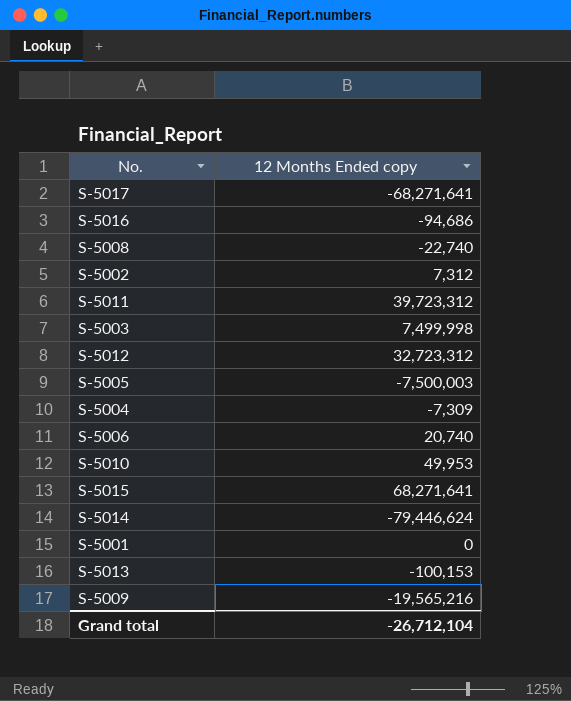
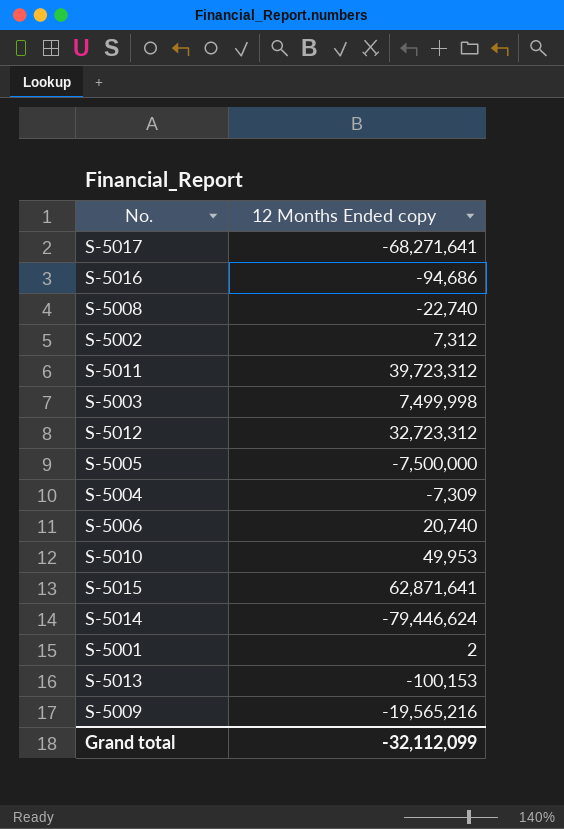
S-5005 | 12 Months Ended copy: -7,500,003 -> -7,500,000
S-5015 | 12 Months Ended copy: 68,271,641 -> 62,871,641
S-5001 | 12 Months Ended copy: 0 -> 2
Grand total | 12 Months Ended copy: -26,712,104 -> -32,112,099

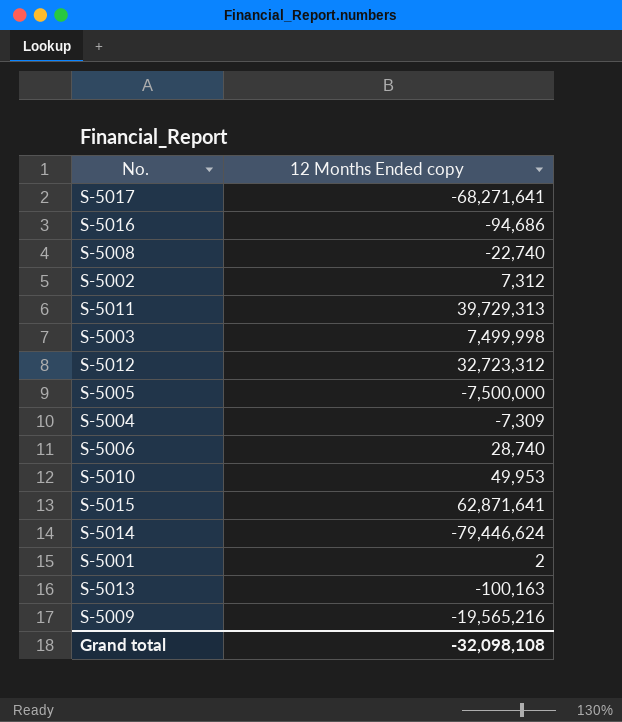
S-5011 | 12 Months Ended copy: 39,723,312 -> 39,729,313
S-5006 | 12 Months Ended copy: 20,740 -> 28,740
S-5013 | 12 Months Ended copy: -100,153 -> -100,163
Grand total | 12 Months Ended copy: -32,112,099 -> -32,098,108

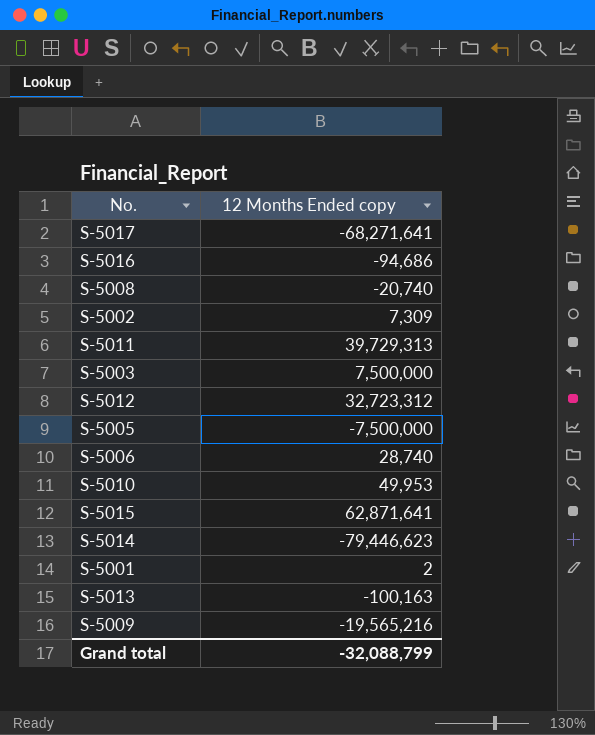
row S-5004: -7,309 -> none
S-5008 | 12 Months Ended copy: -22,740 -> -20,740
S-5002 | 12 Months Ended copy: 7,312 -> 7,309
S-5003 | 12 Months Ended copy: 7,499,998 -> 7,500,000
S-5014 | 12 Months Ended copy: -79,446,624 -> -79,446,623
Grand total | 12 Months Ended copy: -32,098,108 -> -32,088,799

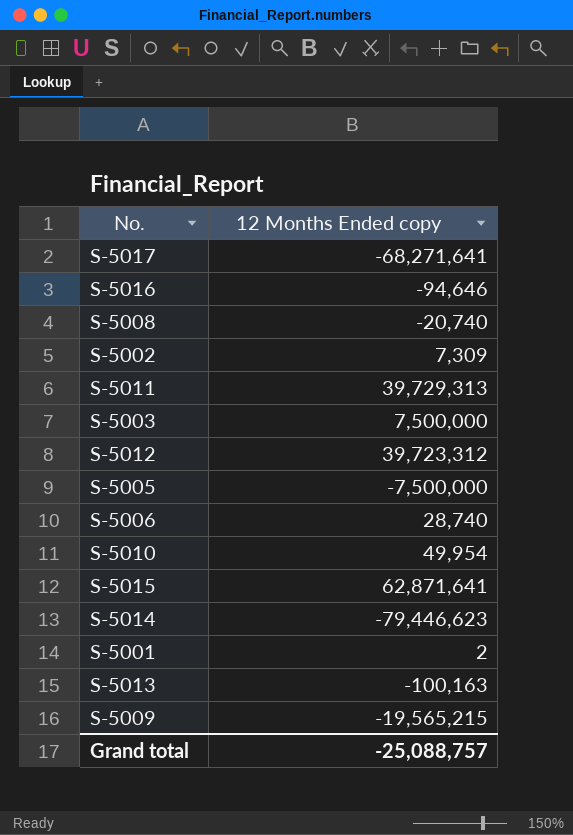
S-5016 | 12 Months Ended copy: -94,686 -> -94,646
S-5012 | 12 Months Ended copy: 32,723,312 -> 39,723,312
S-5010 | 12 Months Ended copy: 49,953 -> 49,954
S-5009 | 12 Months Ended copy: -19,565,216 -> -19,565,215
Grand total | 12 Months Ended copy: -32,088,799 -> -25,088,757

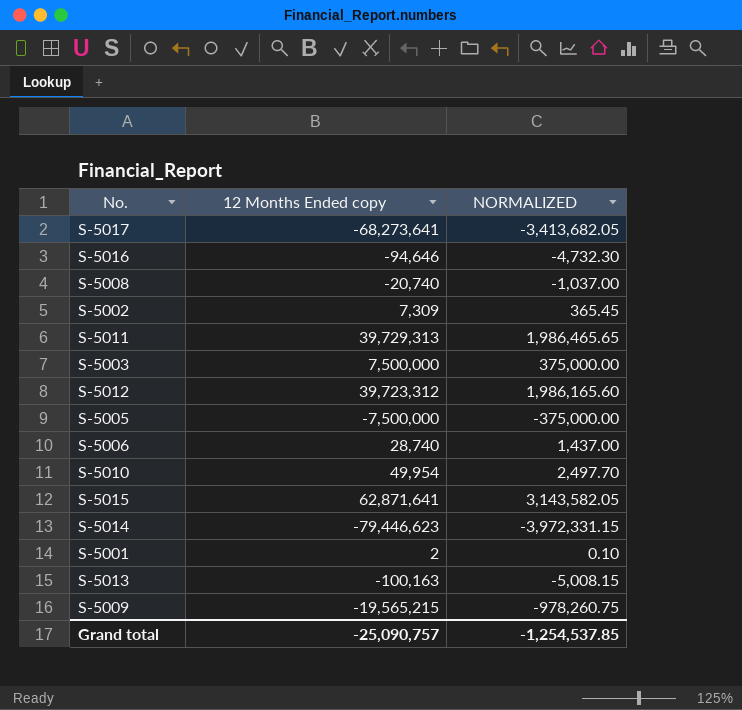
column NORMALIZED | formula: none -> [12 Months Ended copy] * 0.05
S-5017 | 12 Months Ended copy: -68,271,641 -> -68,273,641
Grand total | 12 Months Ended copy: -25,088,757 -> -25,090,757

